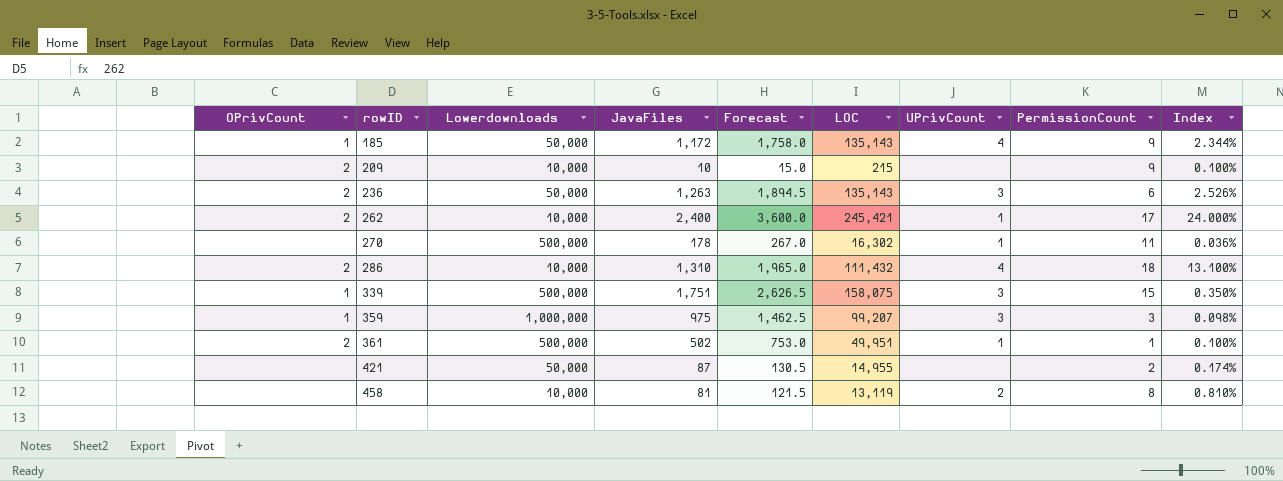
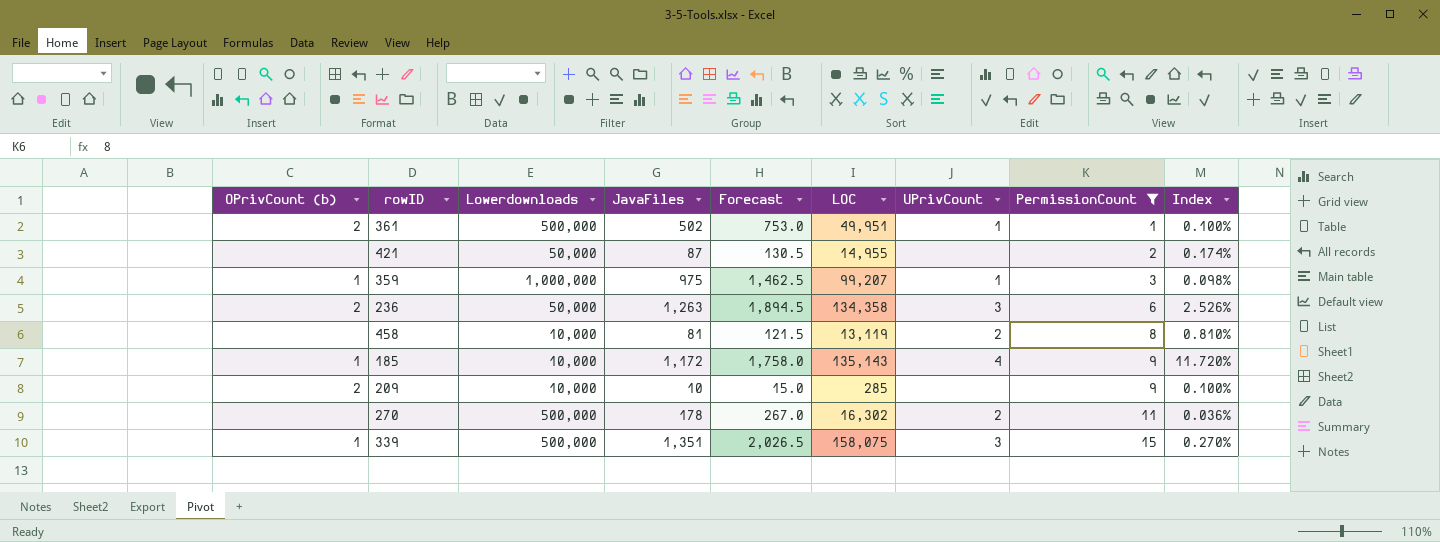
filter: none -> PermissionCount <= 15
row order: rowID ascending -> PermissionCount ascending
column name: OPrivCount -> OPrivCount (b)
359 | UPrivCount: 3 -> 1
236 | LOC: 135,143 -> 134,358
185 | Lowerdownloads: 50,000 -> 10,000
185 | Index: 2.344% -> 11.720%
209 | LOC: 215 -> 285
270 | UPrivCount: 1 -> 2
339 | JavaFiles: 1,751 -> 1,351
339 | Forecast: 2,626.5 -> 2,026.5
339 | Index: 0.350% -> 0.270%

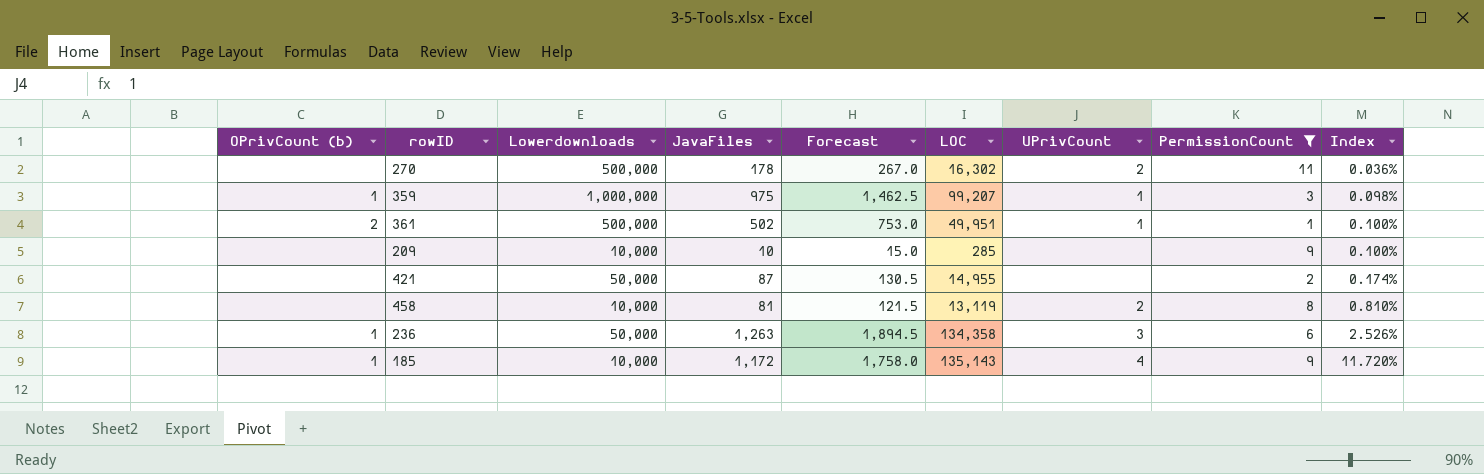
row order: PermissionCount ascending -> Index ascending
row 339: 1 | 500,000 | 1,351 | 2,026.5 | 158,075 | 3 | 15 | 0.270% -> none
209 | OPrivCount (b): 2 -> none
236 | OPrivCount (b): 2 -> 1

